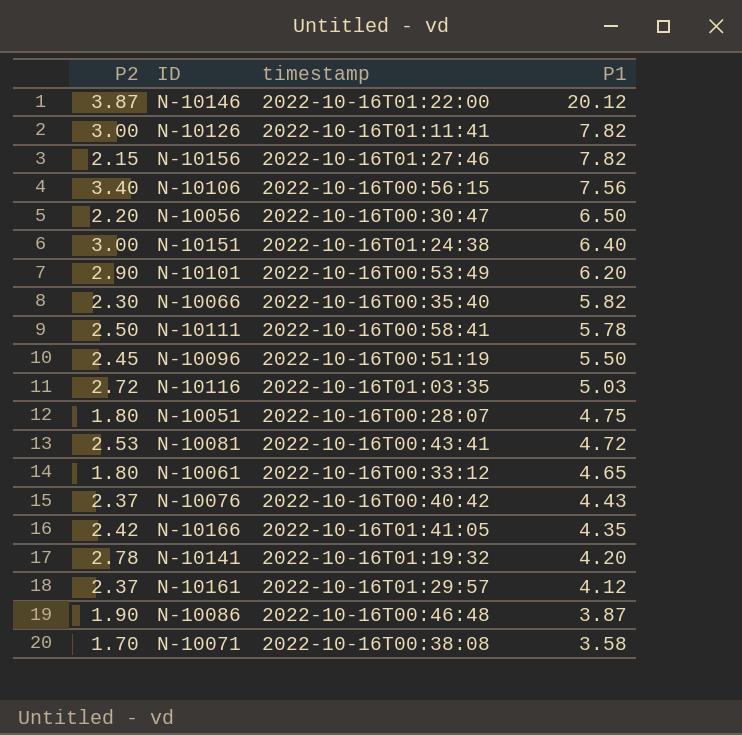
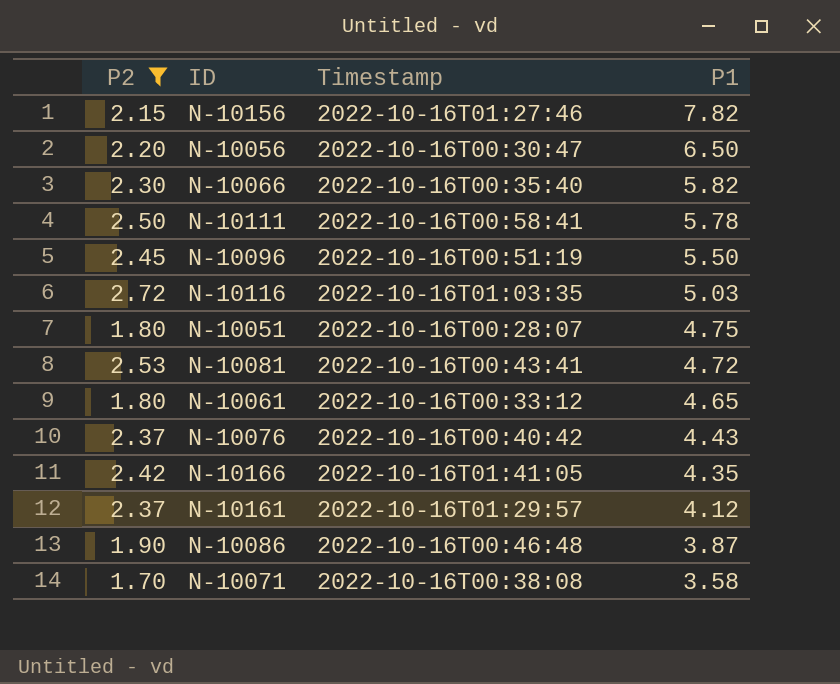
filter: none -> P2 <= 2.72
column name: timestamp -> Timestamp

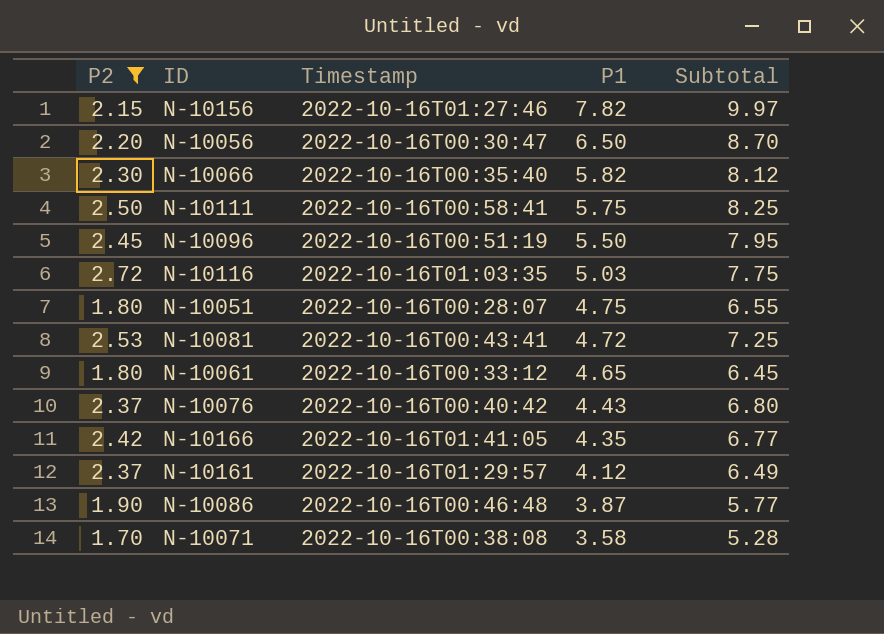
column Subtotal | formula: none -> [P2] + [P1]
N-10111 | P1: 5.78 -> 5.75

